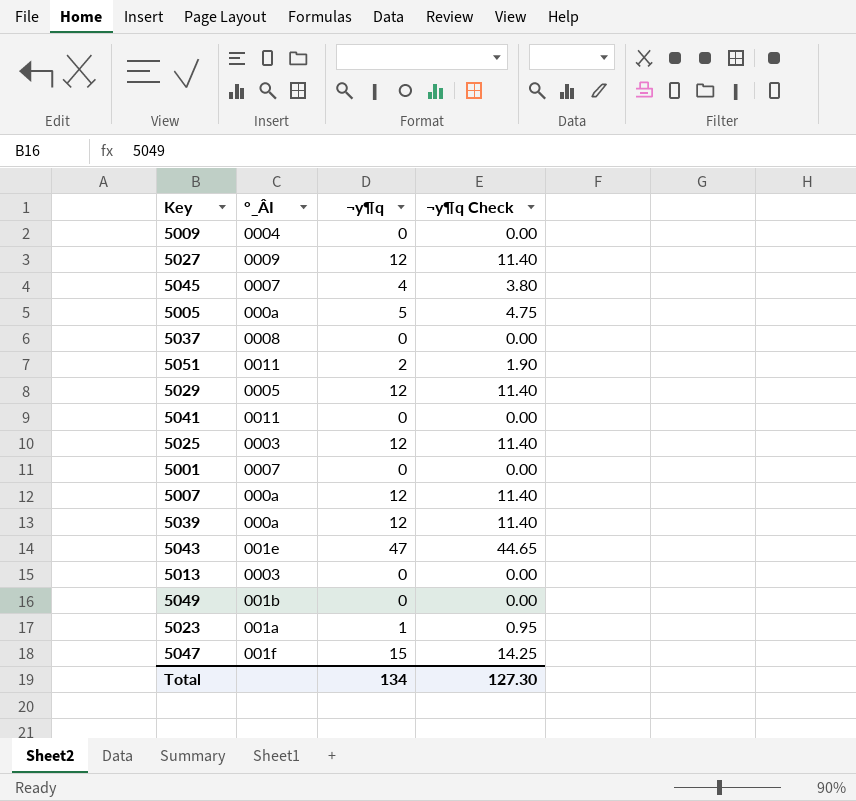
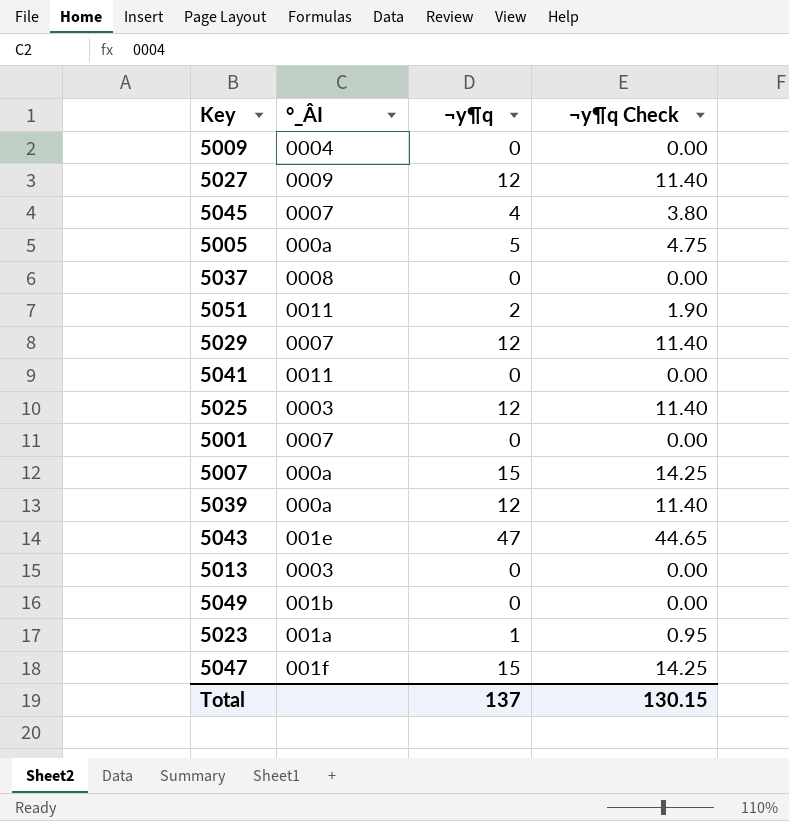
5029 | °_ÂI: 0005 -> 0007
5007 | ¬y¶q: 12 -> 15
5007 | ¬y¶q Check: 11.40 -> 14.25
Total | ¬y¶q: 134 -> 137
Total | ¬y¶q Check: 127.30 -> 130.15

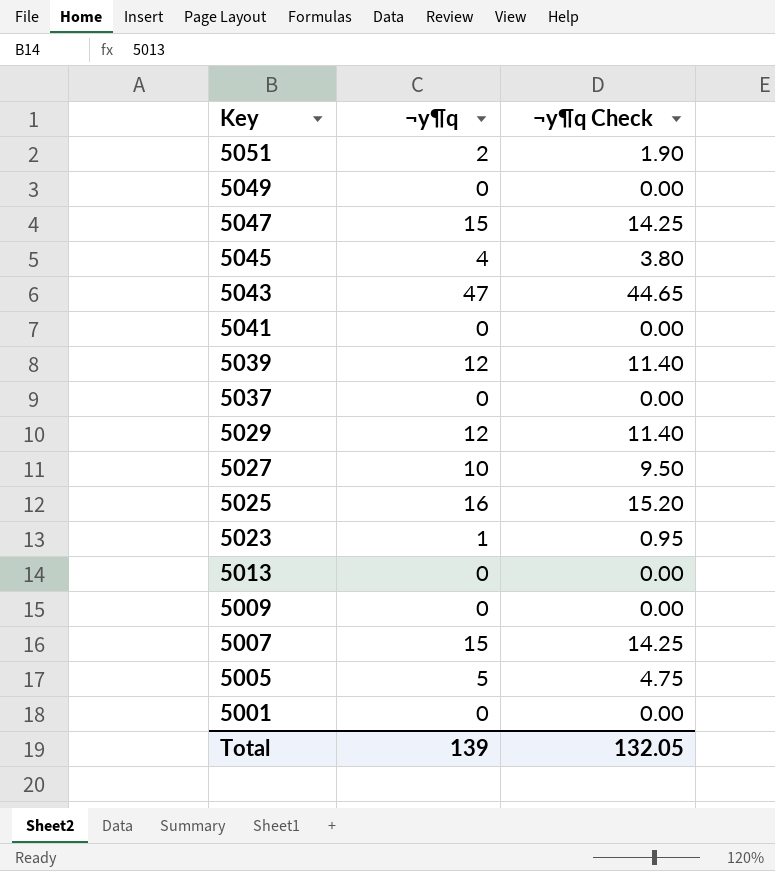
row order: none -> Key descending
column °_ÂI | position: 2 -> none
5027 | ¬y¶q: 12 -> 10
5027 | ¬y¶q Check: 11.40 -> 9.50
5025 | ¬y¶q: 12 -> 16
5025 | ¬y¶q Check: 11.40 -> 15.20
Total | ¬y¶q: 137 -> 139
Total | ¬y¶q Check: 130.15 -> 132.05

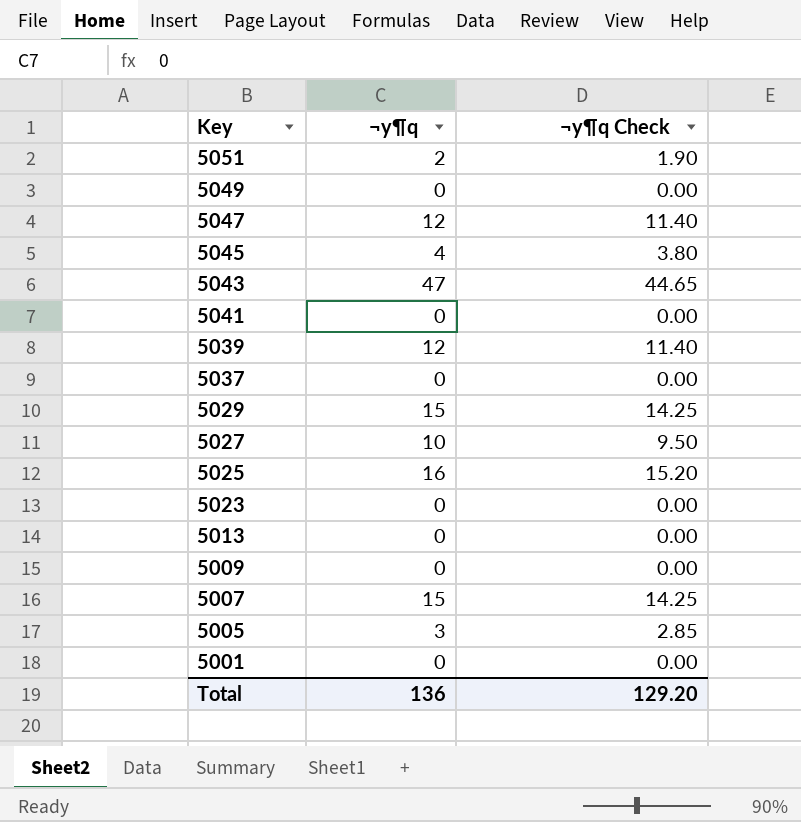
5047 | ¬y¶q: 15 -> 12
5047 | ¬y¶q Check: 14.25 -> 11.40
5029 | ¬y¶q: 12 -> 15
5029 | ¬y¶q Check: 11.40 -> 14.25
5023 | ¬y¶q: 1 -> 0
5023 | ¬y¶q Check: 0.95 -> 0.00
5005 | ¬y¶q: 5 -> 3
5005 | ¬y¶q Check: 4.75 -> 2.85
Total | ¬y¶q: 139 -> 136
Total | ¬y¶q Check: 132.05 -> 129.20

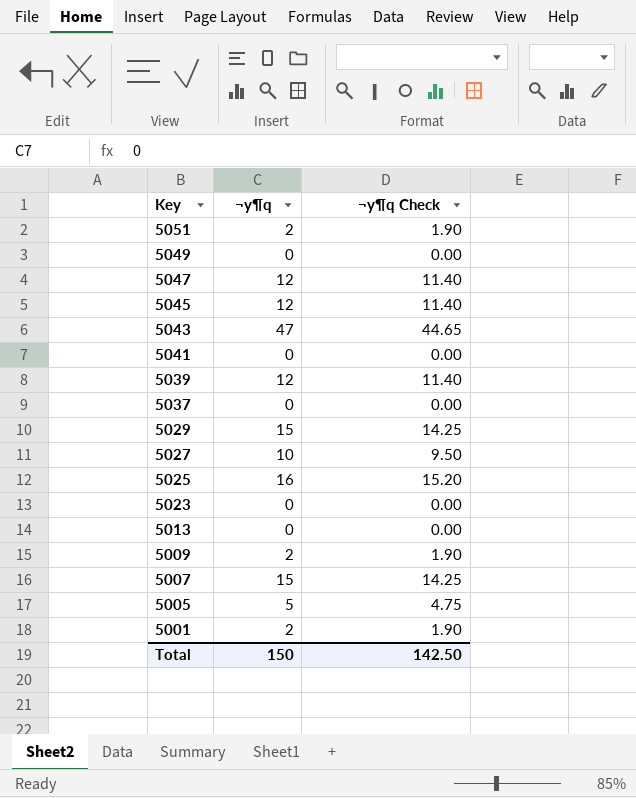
5045 | ¬y¶q: 4 -> 12
5045 | ¬y¶q Check: 3.80 -> 11.40
5009 | ¬y¶q: 0 -> 2
5009 | ¬y¶q Check: 0.00 -> 1.90
5005 | ¬y¶q: 3 -> 5
5005 | ¬y¶q Check: 2.85 -> 4.75
5001 | ¬y¶q: 0 -> 2
5001 | ¬y¶q Check: 0.00 -> 1.90
Total | ¬y¶q: 136 -> 150
Total | ¬y¶q Check: 129.20 -> 142.50

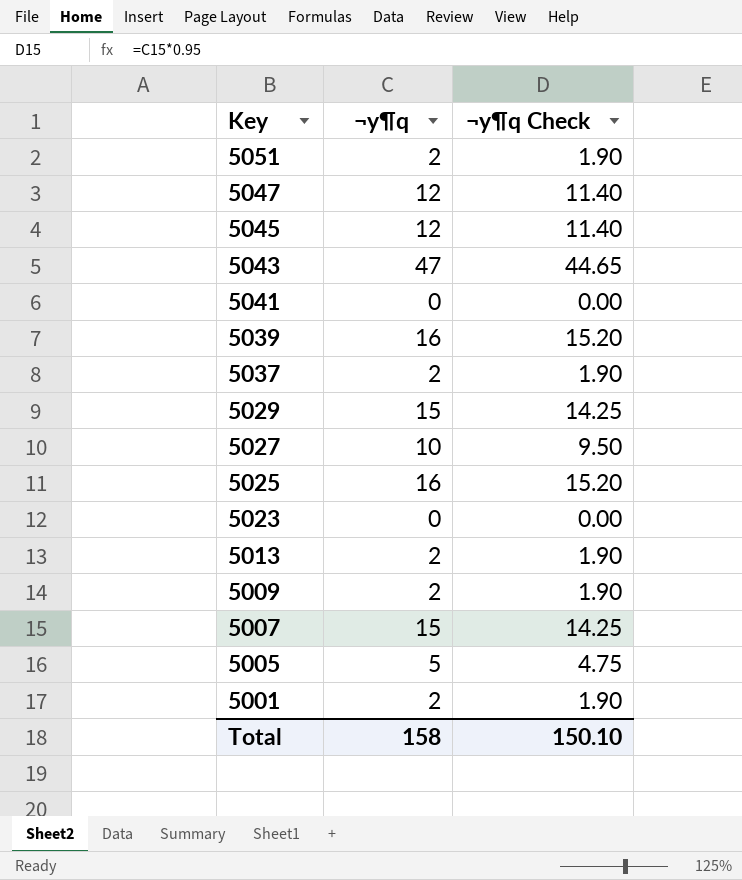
row 5049: 0 | 0.00 -> none
5039 | ¬y¶q: 12 -> 16
5039 | ¬y¶q Check: 11.40 -> 15.20
5037 | ¬y¶q: 0 -> 2
5037 | ¬y¶q Check: 0.00 -> 1.90
5013 | ¬y¶q: 0 -> 2
5013 | ¬y¶q Check: 0.00 -> 1.90
Total | ¬y¶q: 150 -> 158
Total | ¬y¶q Check: 142.50 -> 150.10

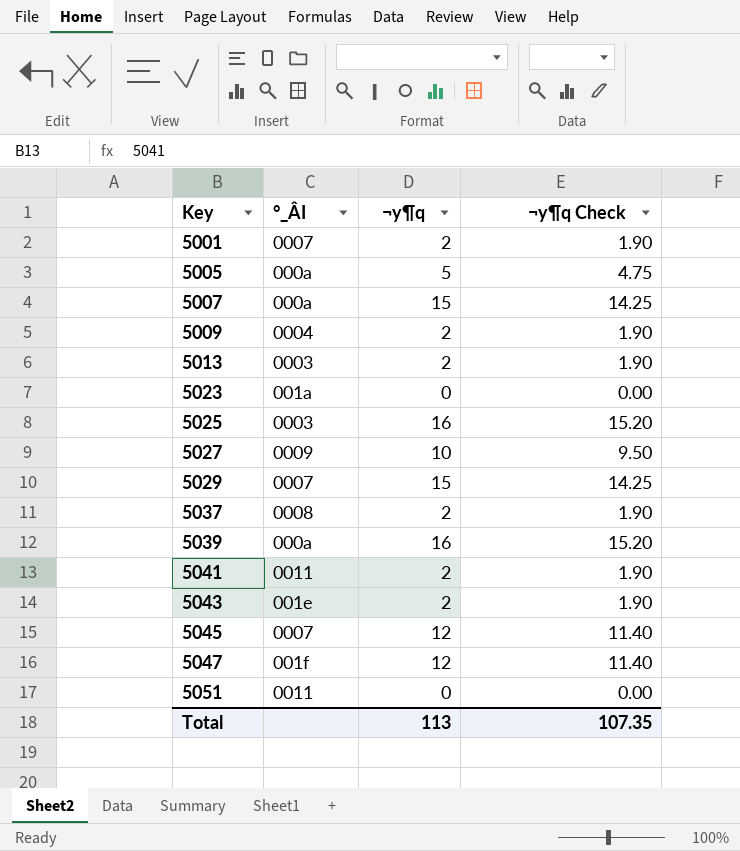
row order: Key descending -> Key ascending
column °_ÂI | position: none -> 2
5041 | ¬y¶q: 0 -> 2
5041 | ¬y¶q Check: 0.00 -> 1.90
5043 | ¬y¶q: 47 -> 2
5043 | ¬y¶q Check: 44.65 -> 1.90
5051 | ¬y¶q: 2 -> 0
5051 | ¬y¶q Check: 1.90 -> 0.00
Total | ¬y¶q: 158 -> 113
Total | ¬y¶q Check: 150.10 -> 107.35

